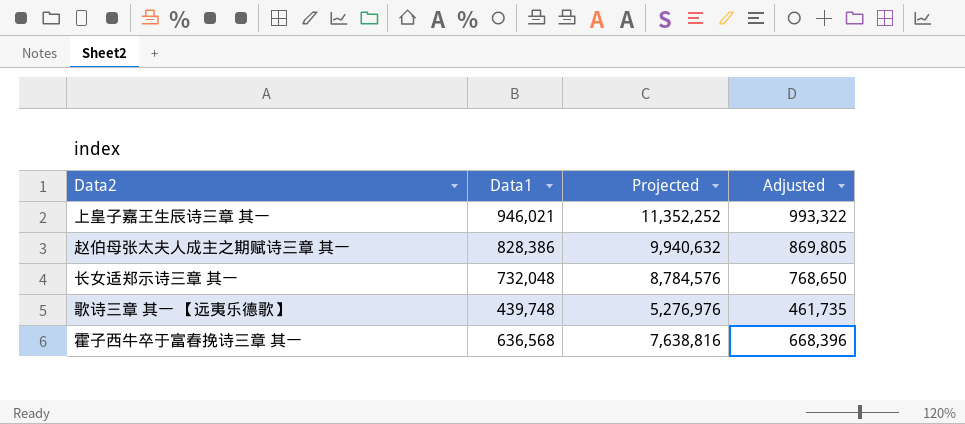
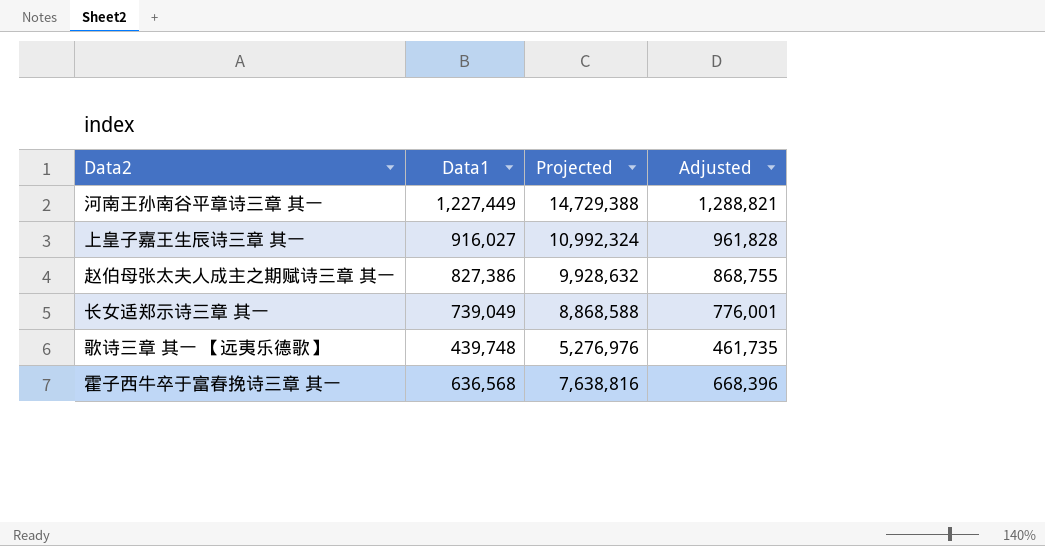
row 河南王孙南谷平章诗三章 其一: none -> 1,227,449 | 14,729,388 | 1,288,821
上皇子嘉王生辰诗三章 其一 | Data1: 946,021 -> 916,027
上皇子嘉王生辰诗三章 其一 | Projected: 11,352,252 -> 10,992,324
上皇子嘉王生辰诗三章 其一 | Adjusted: 993,322 -> 961,828
赵伯母张太夫人成主之期赋诗三章 其一 | Data1: 828,386 -> 827,386
赵伯母张太夫人成主之期赋诗三章 其一 | Projected: 9,940,632 -> 9,928,632
赵伯母张太夫人成主之期赋诗三章 其一 | Adjusted: 869,805 -> 868,755
长女适郑示诗三章 其一 | Data1: 732,048 -> 739,049
长女适郑示诗三章 其一 | Projected: 8,784,576 -> 8,868,588
长女适郑示诗三章 其一 | Adjusted: 768,650 -> 776,001

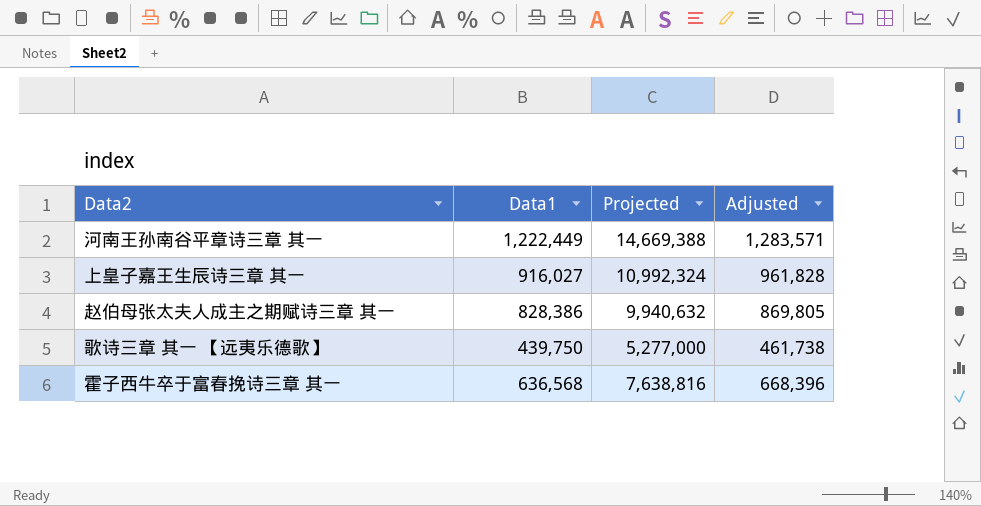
row 长女适郑示诗三章 其一: 739,049 | 8,868,588 | 776,001 -> none
河南王孙南谷平章诗三章 其一 | Data1: 1,227,449 -> 1,222,449
河南王孙南谷平章诗三章 其一 | Projected: 14,729,388 -> 14,669,388
河南王孙南谷平章诗三章 其一 | Adjusted: 1,288,821 -> 1,283,571
赵伯母张太夫人成主之期赋诗三章 其一 | Data1: 827,386 -> 828,386
赵伯母张太夫人成主之期赋诗三章 其一 | Projected: 9,928,632 -> 9,940,632
赵伯母张太夫人成主之期赋诗三章 其一 | Adjusted: 868,755 -> 869,805
歌诗三章 其一 【远夷乐德歌】 | Data1: 439,748 -> 439,750
歌诗三章 其一 【远夷乐德歌】 | Projected: 5,276,976 -> 5,277,000
歌诗三章 其一 【远夷乐德歌】 | Adjusted: 461,735 -> 461,738

